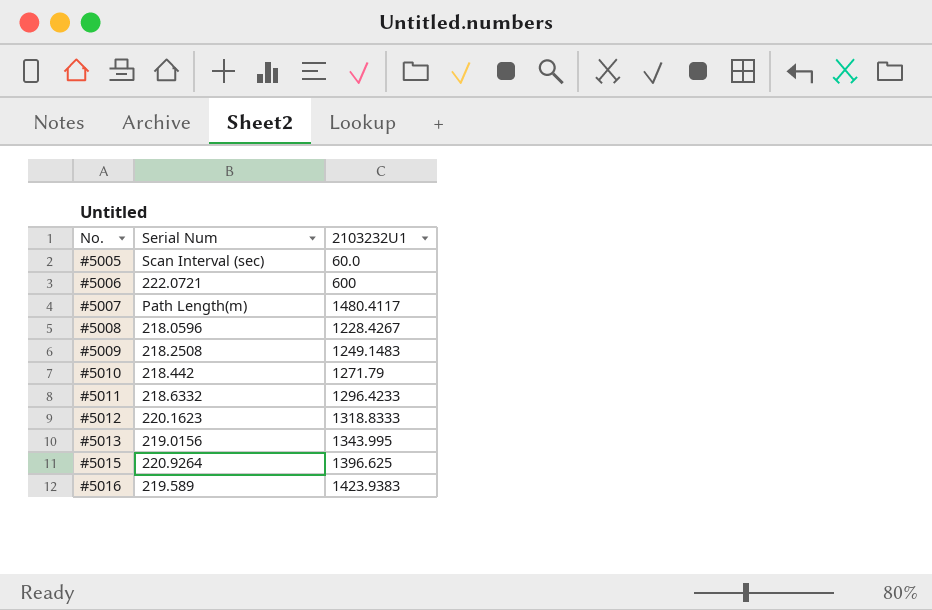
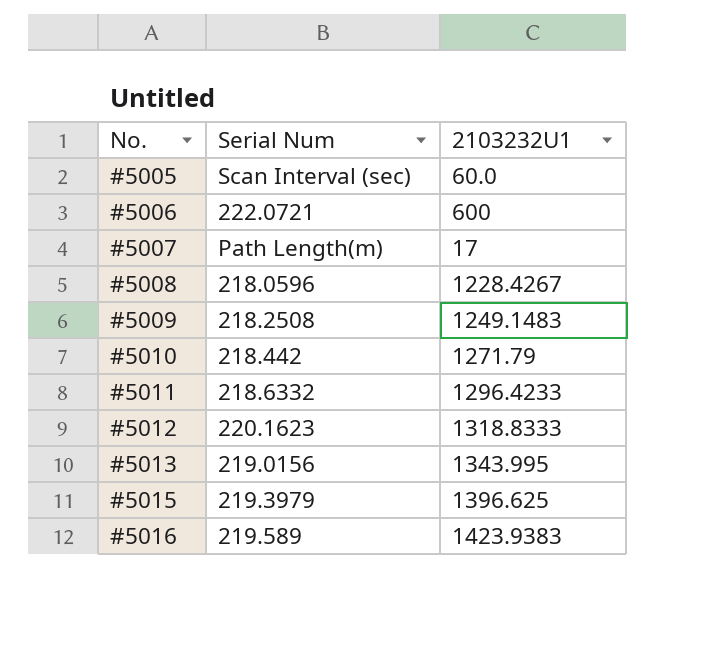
#5007 | 2103232U1: 1480.4117 -> 17
#5015 | Serial Num: 220.9264 -> 219.3979

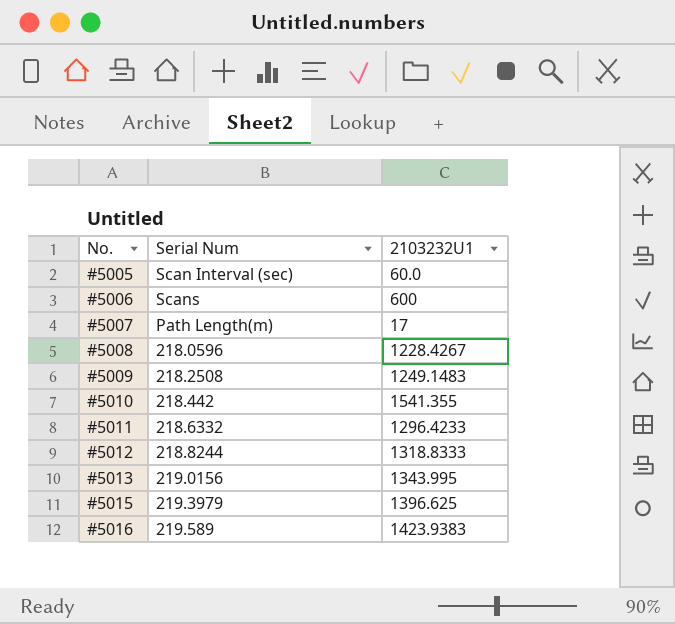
#5006 | Serial Num: 222.0721 -> Scans
#5010 | 2103232U1: 1271.79 -> 1541.355
#5012 | Serial Num: 220.1623 -> 218.8244

